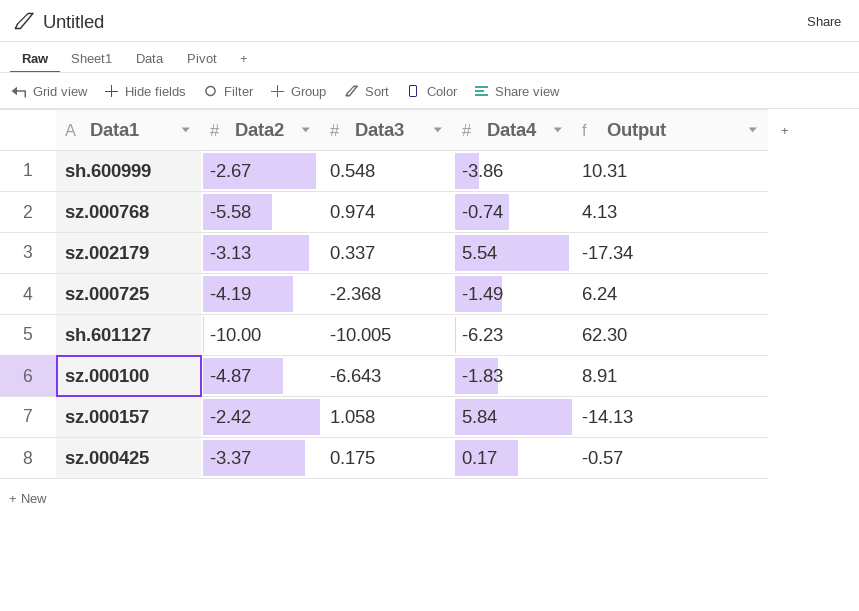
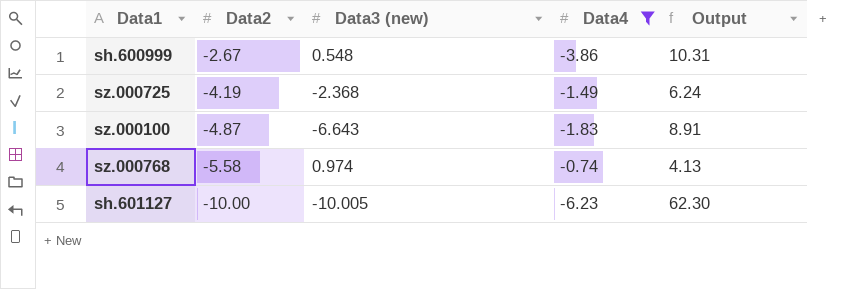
filter: none -> Data4 <= -0.74
row order: none -> Data2 descending
column name: Data3 -> Data3 (new)

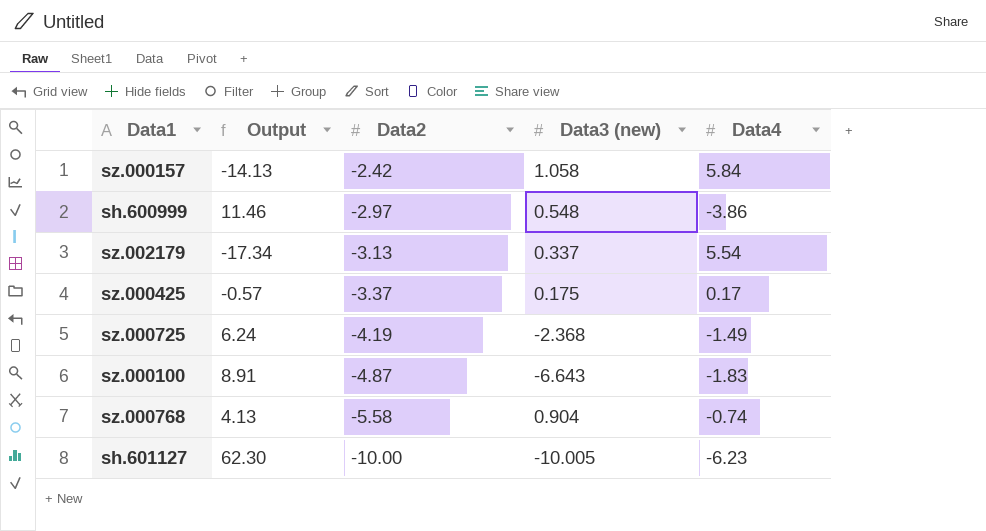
filter: Data4 <= -0.74 -> none
column Output | position: 5 -> 2
sh.600999 | Output: 10.31 -> 11.46
sh.600999 | Data2: -2.67 -> -2.97
sz.000768 | Data3 (new): 0.974 -> 0.904

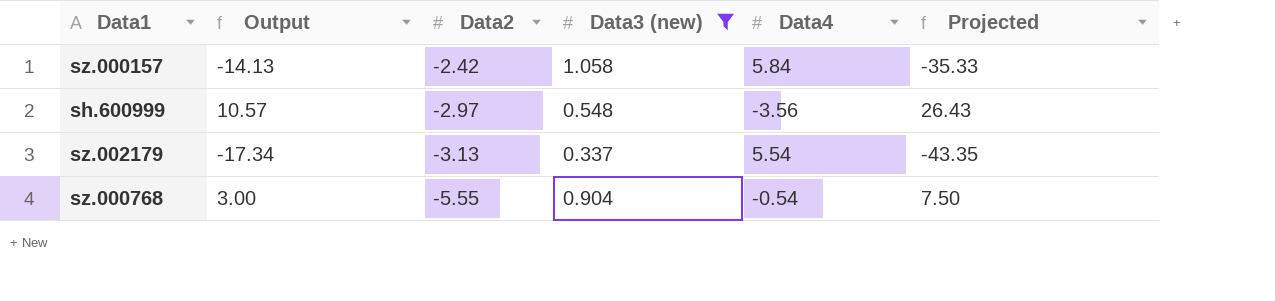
filter: none -> Data3 (new) >= 0.337
column Projected | formula: none -> [Output] * 2.5
sh.600999 | Output: 11.46 -> 10.57
sh.600999 | Data4: -3.86 -> -3.56
sz.000768 | Output: 4.13 -> 3.00
sz.000768 | Data2: -5.58 -> -5.55
sz.000768 | Data4: -0.74 -> -0.54

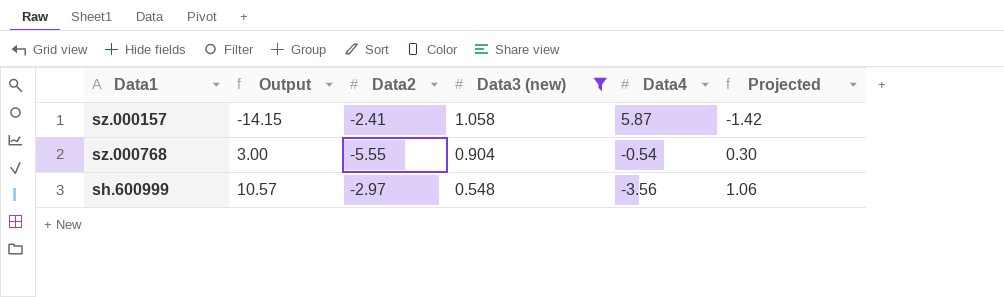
row order: Data2 descending -> Output ascending
column Projected | formula: [Output] * 2.5 -> [Output] * 0.1
row sz.002179: -17.34 | -3.13 | 0.337 | 5.54 | -43.35 -> none
sz.000157 | Output: -14.13 -> -14.15
sz.000157 | Data2: -2.42 -> -2.41
sz.000157 | Data4: 5.84 -> 5.87

